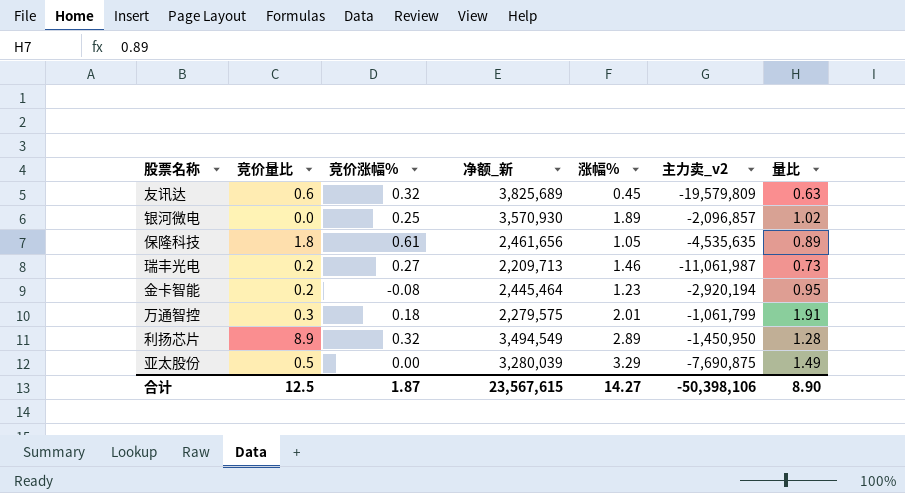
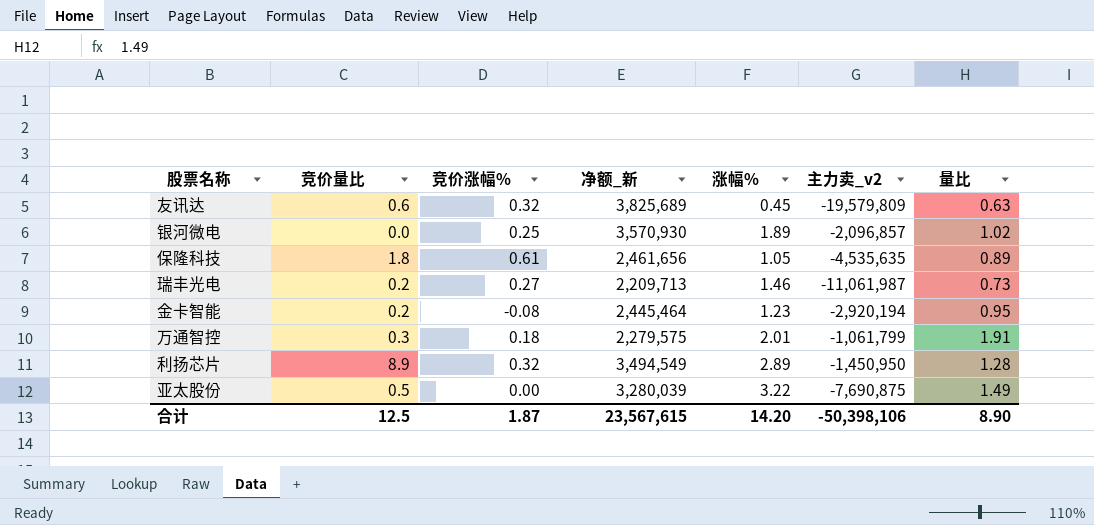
亚太股份 | 涨幅%: 3.29 -> 3.22
合计 | 涨幅%: 14.27 -> 14.20

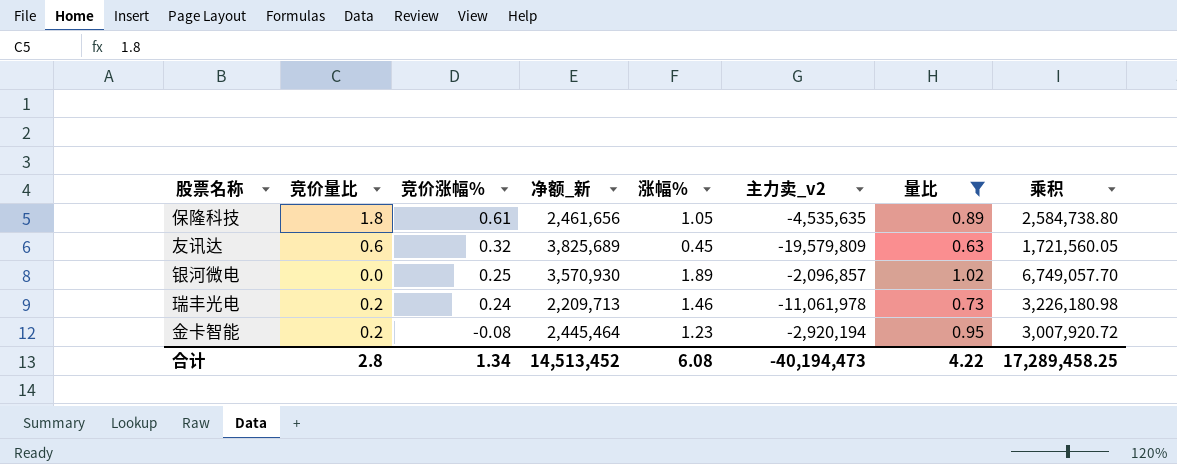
filter: none -> 量比 <= 1.02
row order: none -> 竞价涨幅% descending
column 乘积 | formula: none -> [净额_新] * [涨幅%]
瑞丰光电 | 竞价涨幅%: 0.27 -> 0.24
瑞丰光电 | 主力卖_v2: -11,061,987 -> -11,061,978
合计 | 竞价量比: 12.5 -> 2.8
合计 | 竞价涨幅%: 1.87 -> 1.34
合计 | 净额_新: 23,567,615 -> 14,513,452
合计 | 涨幅%: 14.20 -> 6.08
合计 | 主力卖_v2: -50,398,106 -> -40,194,473
合计 | 量比: 8.90 -> 4.22

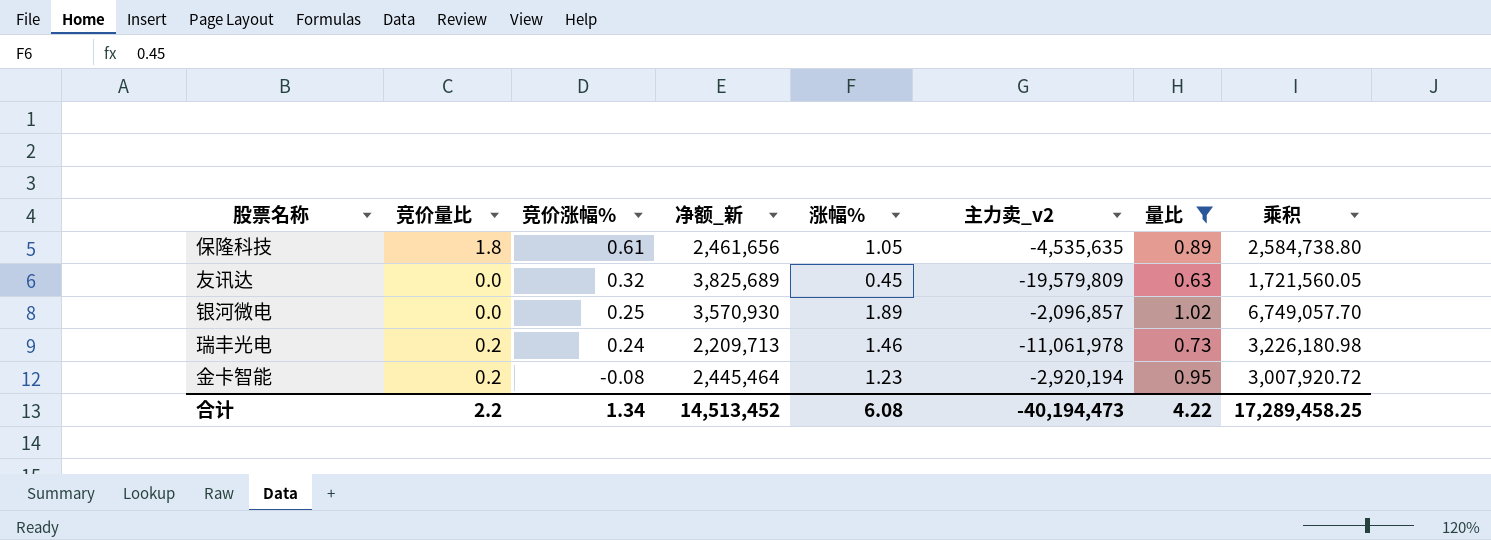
友讯达 | 竞价量比: 0.6 -> 0.0
合计 | 竞价量比: 2.8 -> 2.2

